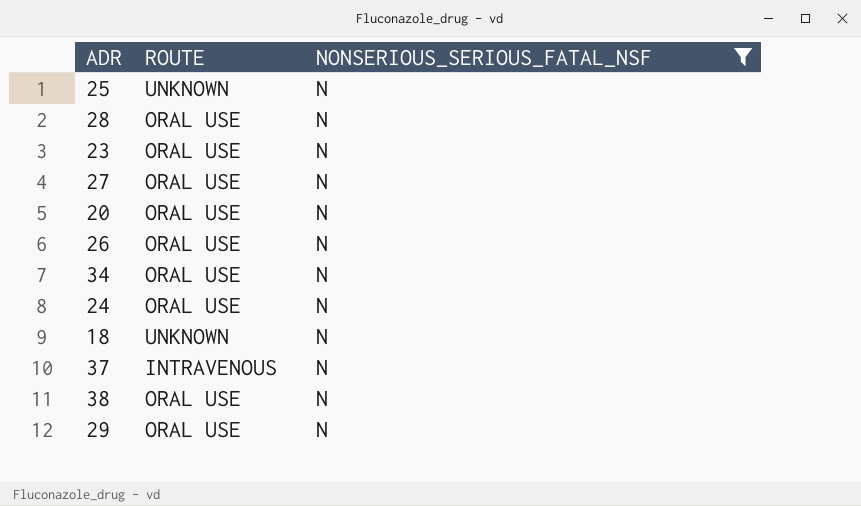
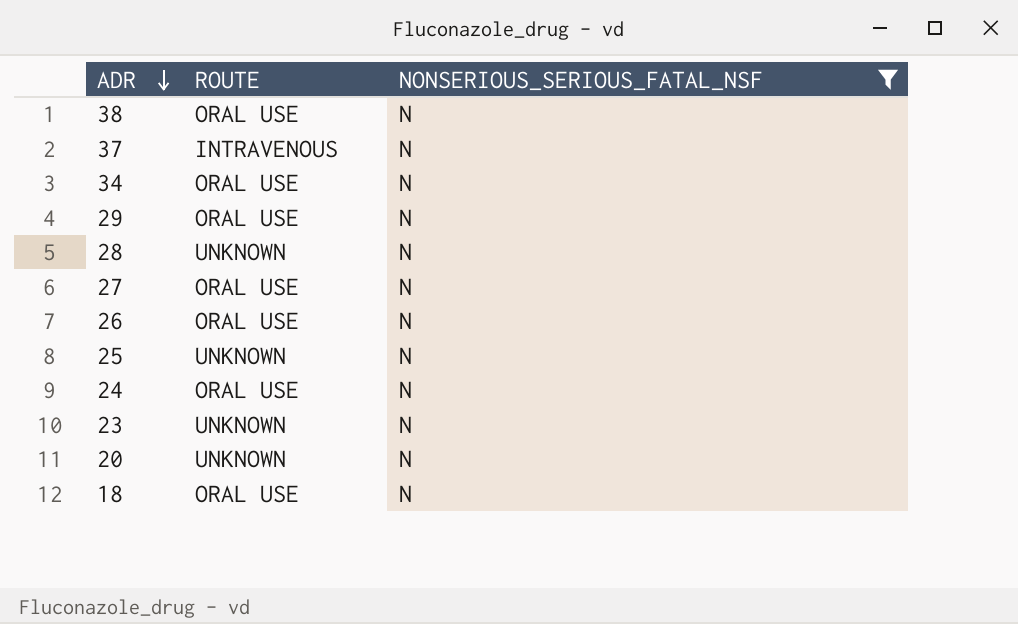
row order: none -> ADR descending
28 | ROUTE: ORAL USE -> UNKNOWN
23 | ROUTE: ORAL USE -> UNKNOWN
20 | ROUTE: ORAL USE -> UNKNOWN
18 | ROUTE: UNKNOWN -> ORAL USE

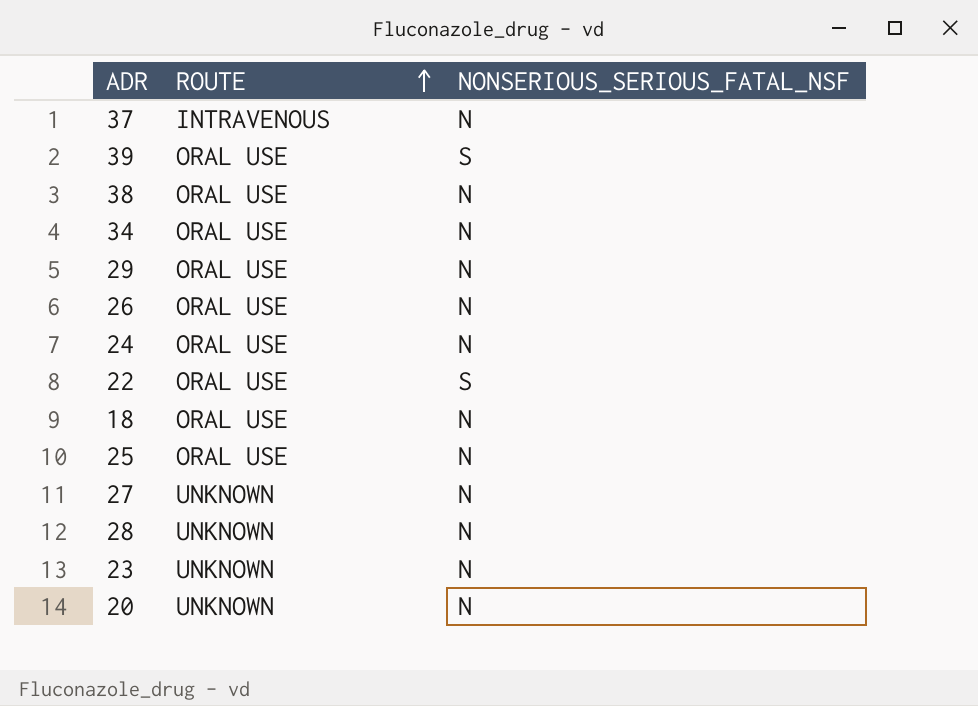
filter: NONSERIOUS_SERIOUS_FATAL_NSF = N -> none
row order: ADR descending -> ROUTE ascending
25 | ROUTE: UNKNOWN -> ORAL USE
27 | ROUTE: ORAL USE -> UNKNOWN

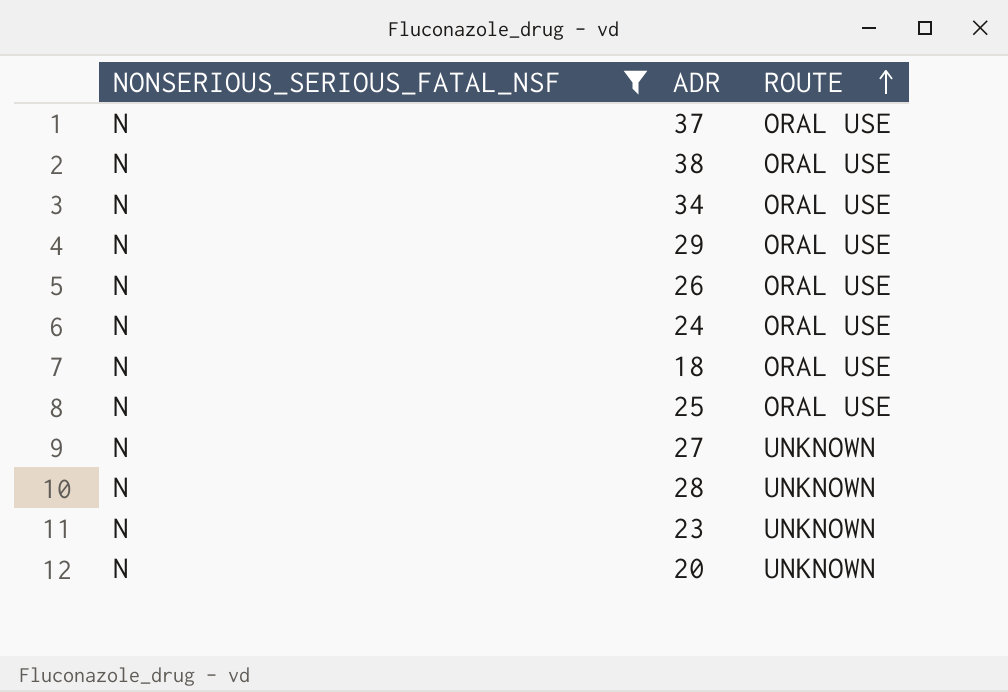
filter: none -> NONSERIOUS_SERIOUS_FATAL_NSF = N
column NONSERIOUS_SERIOUS_FATAL_NSF | position: 3 -> 1
37 | ROUTE: INTRAVENOUS -> ORAL USE

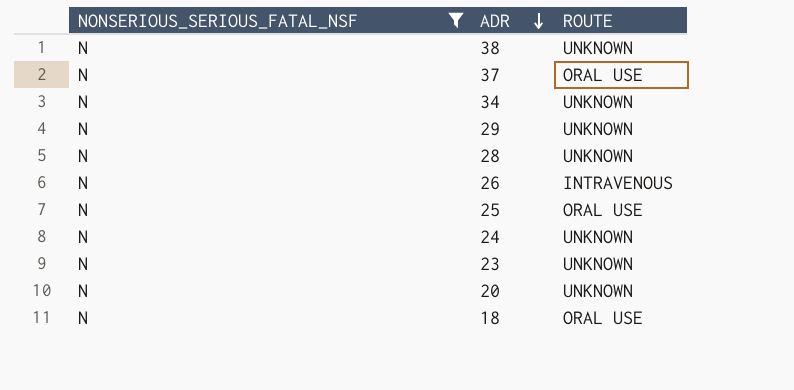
row order: ROUTE ascending -> ADR descending
row 27: N | UNKNOWN -> none
38 | ROUTE: ORAL USE -> UNKNOWN
34 | ROUTE: ORAL USE -> UNKNOWN
29 | ROUTE: ORAL USE -> UNKNOWN
26 | ROUTE: ORAL USE -> INTRAVENOUS
24 | ROUTE: ORAL USE -> UNKNOWN

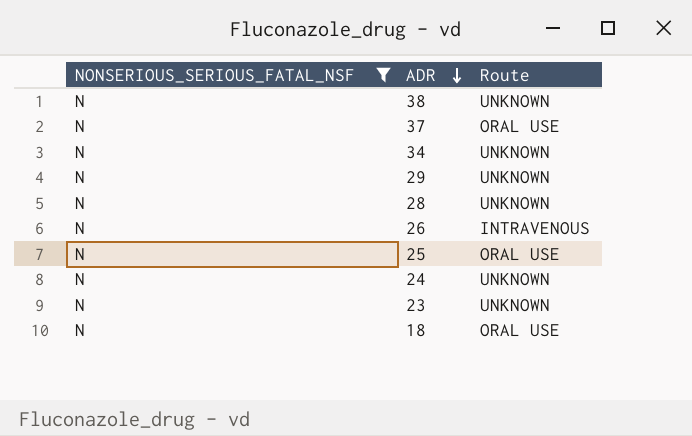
column name: ROUTE -> Route
row 20: N | UNKNOWN -> none

